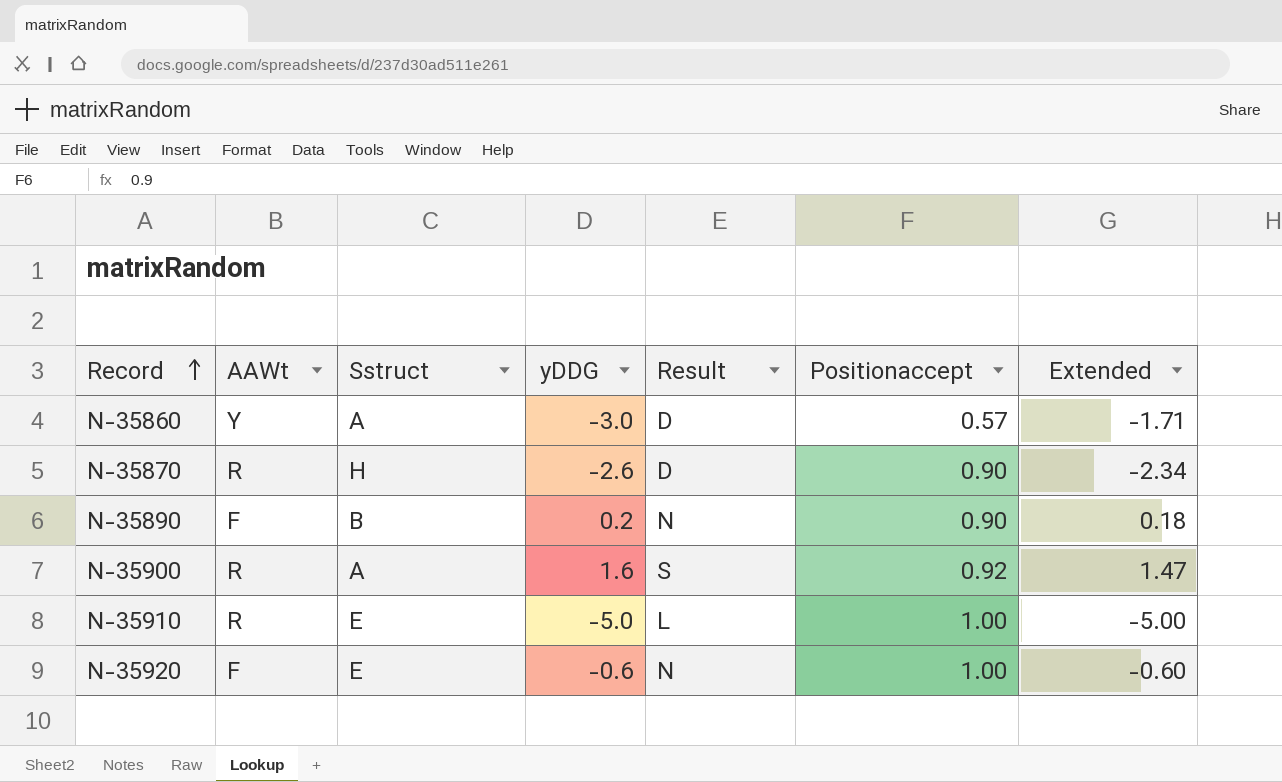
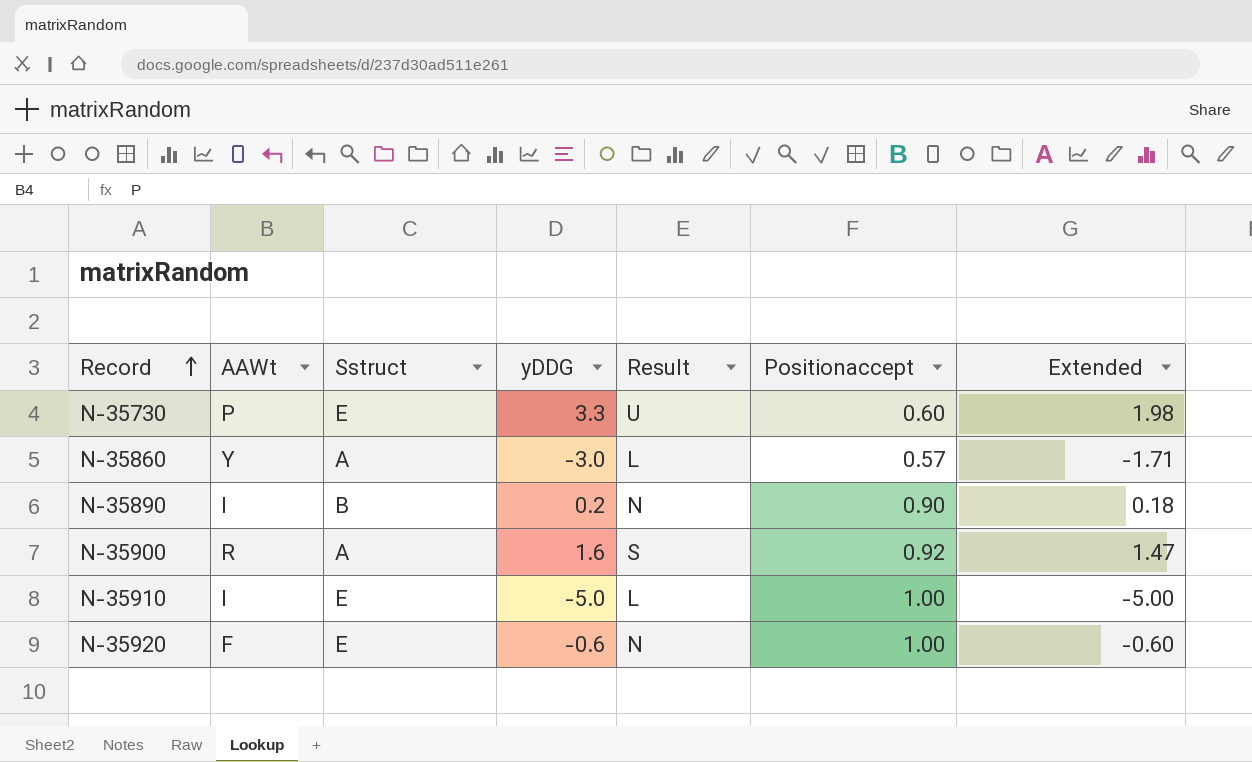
row N-35870: R | H | -2.6 | D | 0.90 | -2.34 -> none
row N-35730: none -> P | E | 3.3 | U | 0.60 | 1.98
N-35860 | Result: D -> L
N-35890 | AAWt: F -> I
N-35910 | AAWt: R -> I

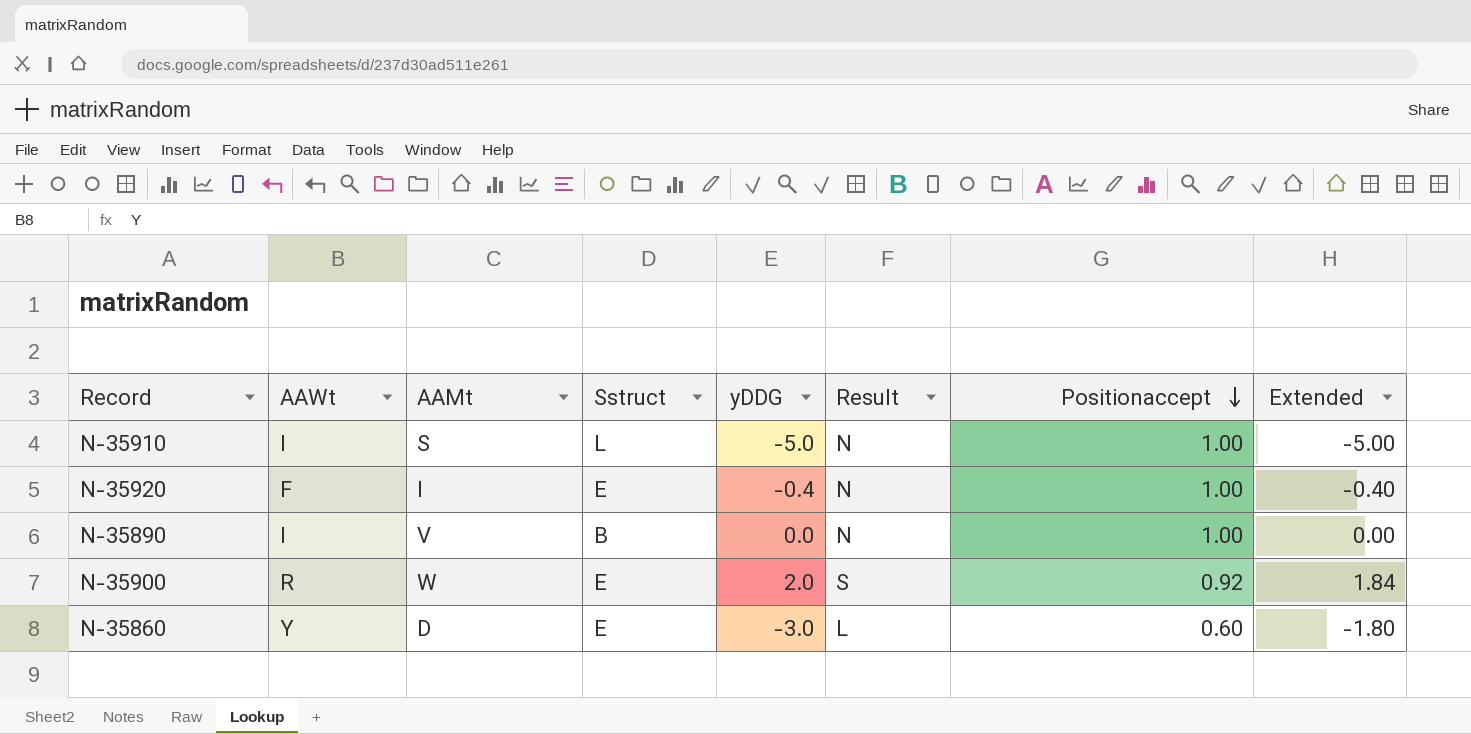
row order: Record ascending -> Positionaccept descending
column AAMt | position: none -> 3
row N-35730: P | E | 3.3 | U | 0.60 | 1.98 -> none
N-35910 | Sstruct: E -> L
N-35910 | Result: L -> N
N-35920 | yDDG: -0.6 -> -0.4
N-35920 | Extended: -0.60 -> -0.40
N-35890 | yDDG: 0.2 -> 0.0
N-35890 | Positionaccept: 0.90 -> 1.00
N-35890 | Extended: 0.18 -> 0.00
N-35900 | Sstruct: A -> E
N-35900 | yDDG: 1.6 -> 2.0
N-35900 | Extended: 1.47 -> 1.84
N-35860 | Sstruct: A -> E
N-35860 | Positionaccept: 0.57 -> 0.60
N-35860 | Extended: -1.71 -> -1.80

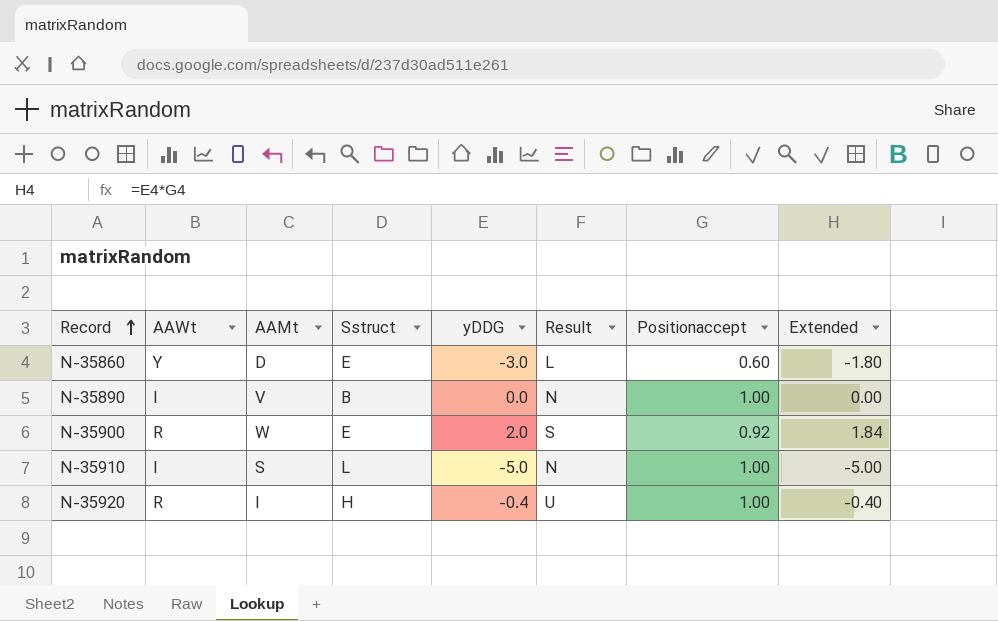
row order: Positionaccept descending -> Record ascending
N-35920 | AAWt: F -> R
N-35920 | Sstruct: E -> H
N-35920 | Result: N -> U

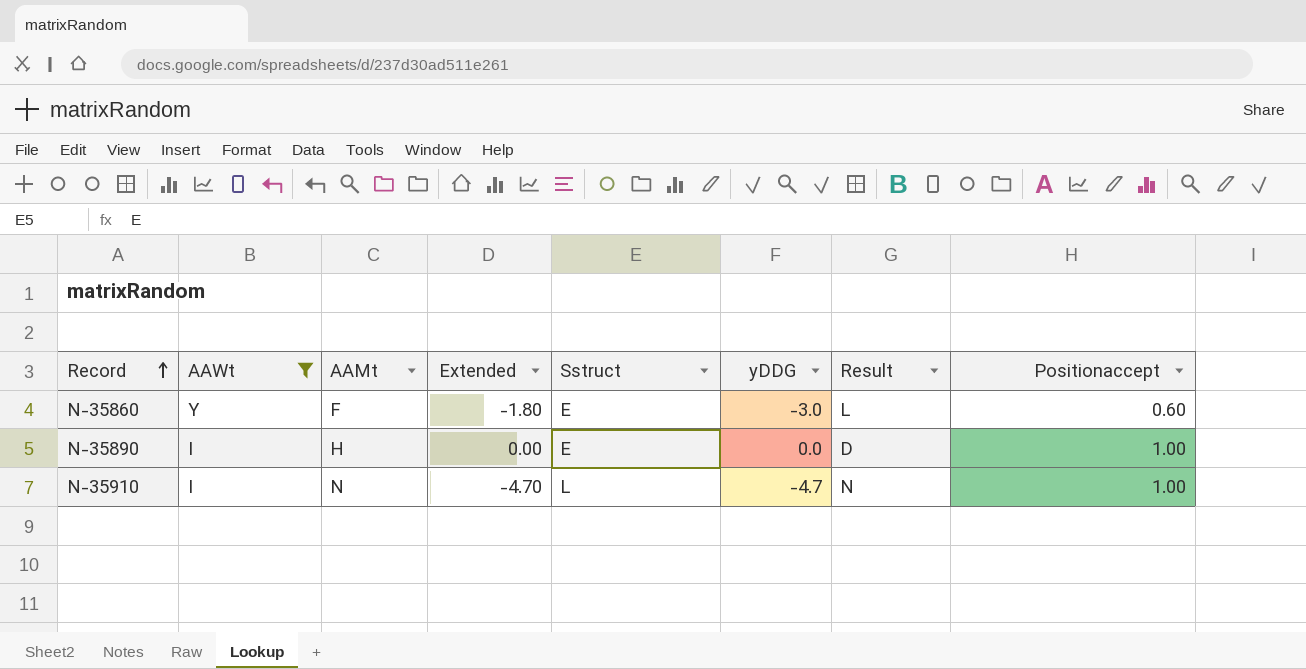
filter: none -> AAWt != R
column Extended | position: 8 -> 4
N-35860 | AAMt: D -> F
N-35890 | AAMt: V -> H
N-35890 | Sstruct: B -> E
N-35890 | Result: N -> D
N-35910 | AAMt: S -> N
N-35910 | Extended: -5.00 -> -4.70
N-35910 | yDDG: -5.0 -> -4.7

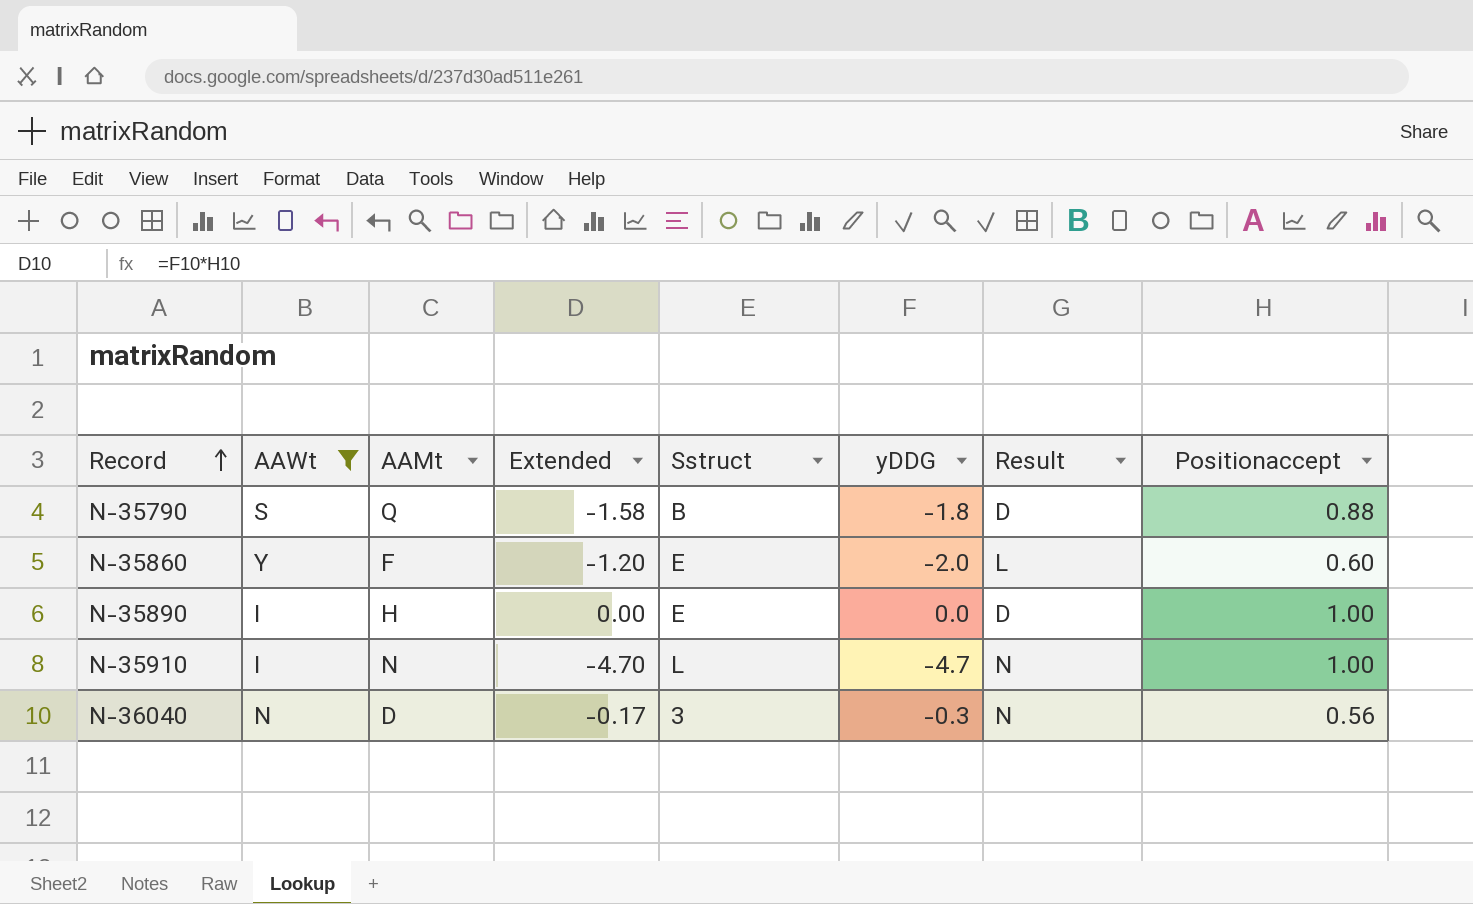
row N-35790: none -> S | Q | -1.58 | B | -1.8 | D | 0.88
N-35860 | Extended: -1.80 -> -1.20
N-35860 | yDDG: -3.0 -> -2.0
row N-36040: none -> N | D | -0.17 | 3 | -0.3 | N | 0.56

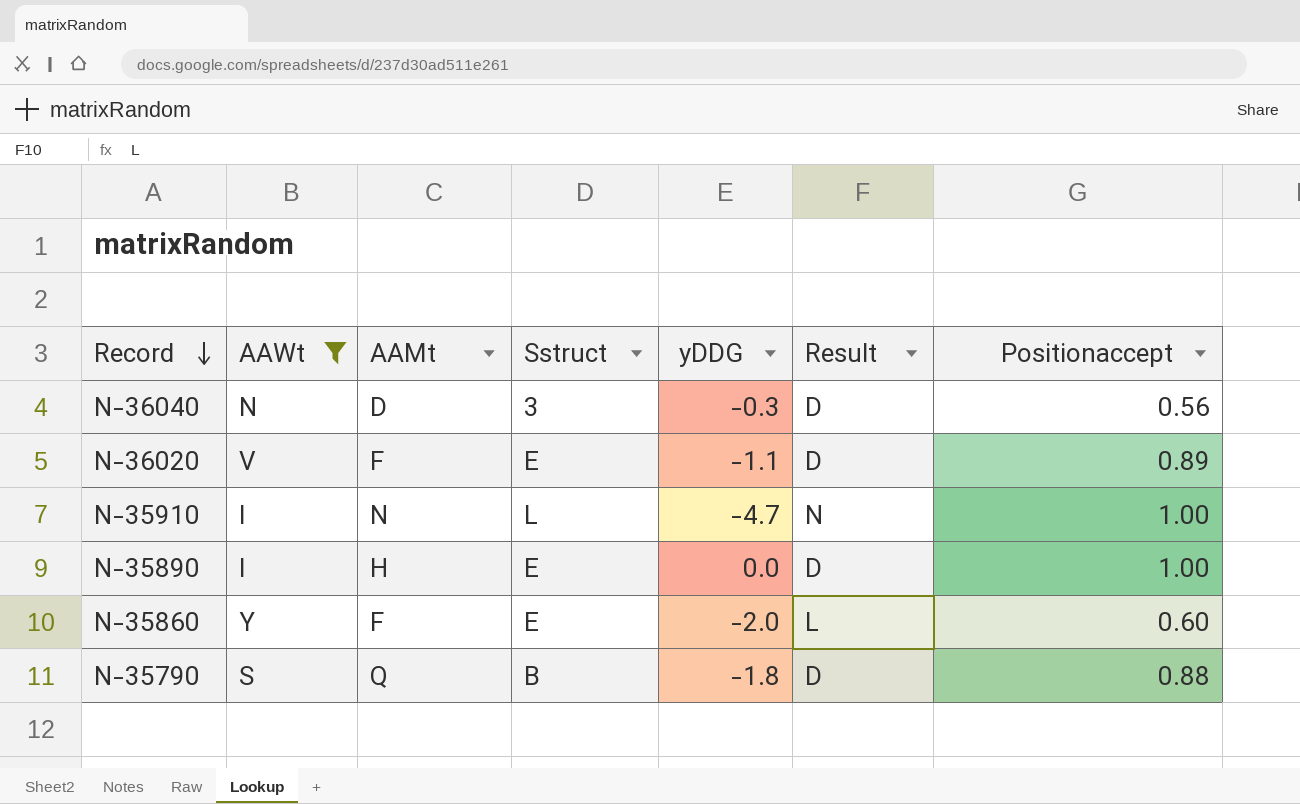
row order: Record ascending -> Record descending
column Extended | formula: [yDDG] * [Positionaccept] -> none
N-36040 | Result: N -> D
row N-36020: none -> V | F | E | -1.1 | D | 0.89

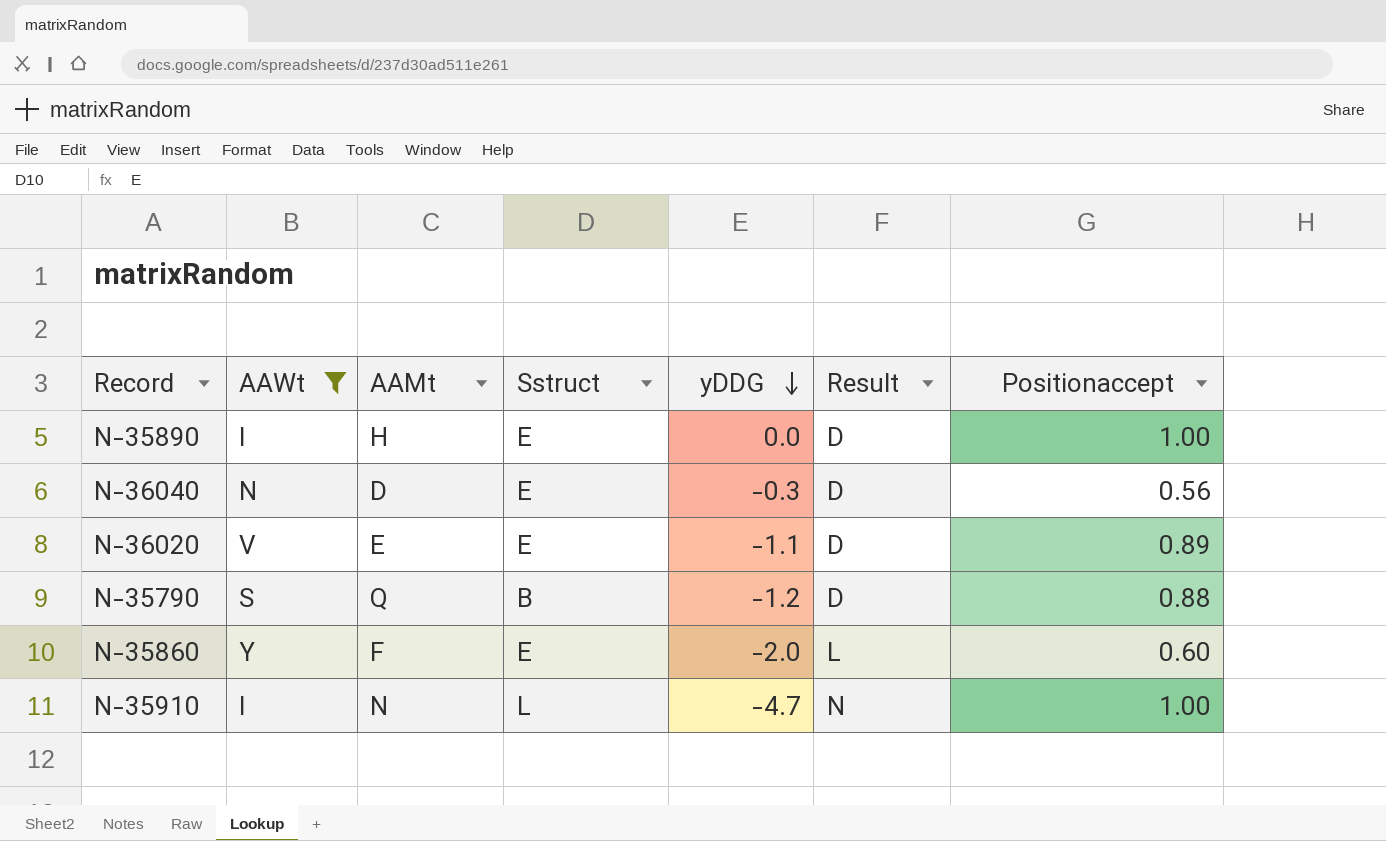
row order: Record descending -> yDDG descending
N-36040 | Sstruct: 3 -> E
N-36020 | AAMt: F -> E
N-35790 | yDDG: -1.8 -> -1.2

